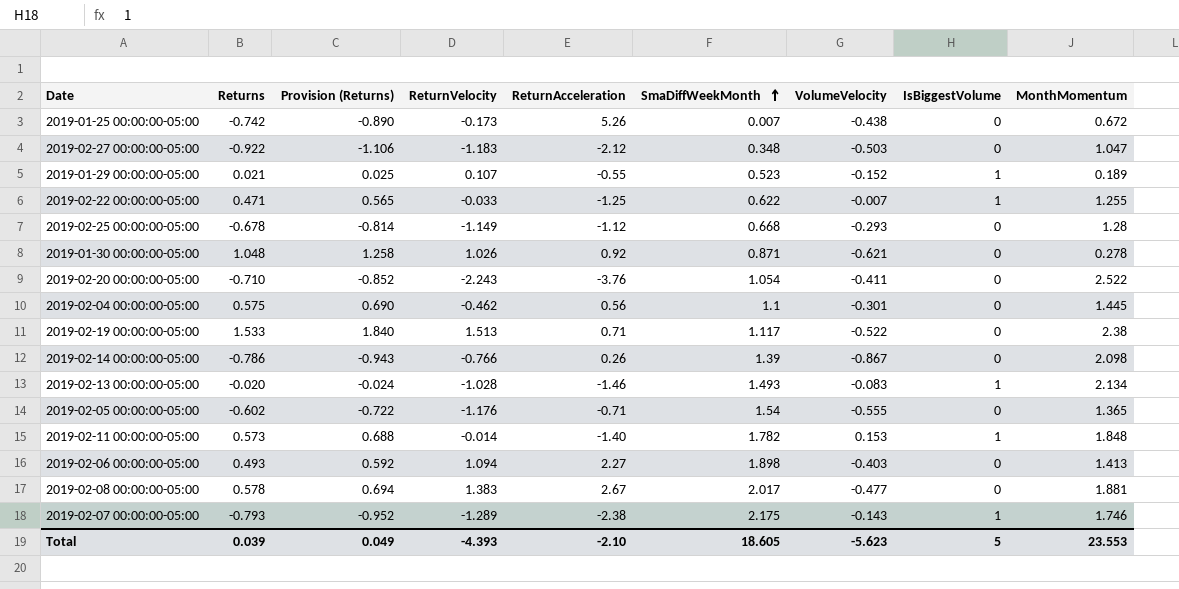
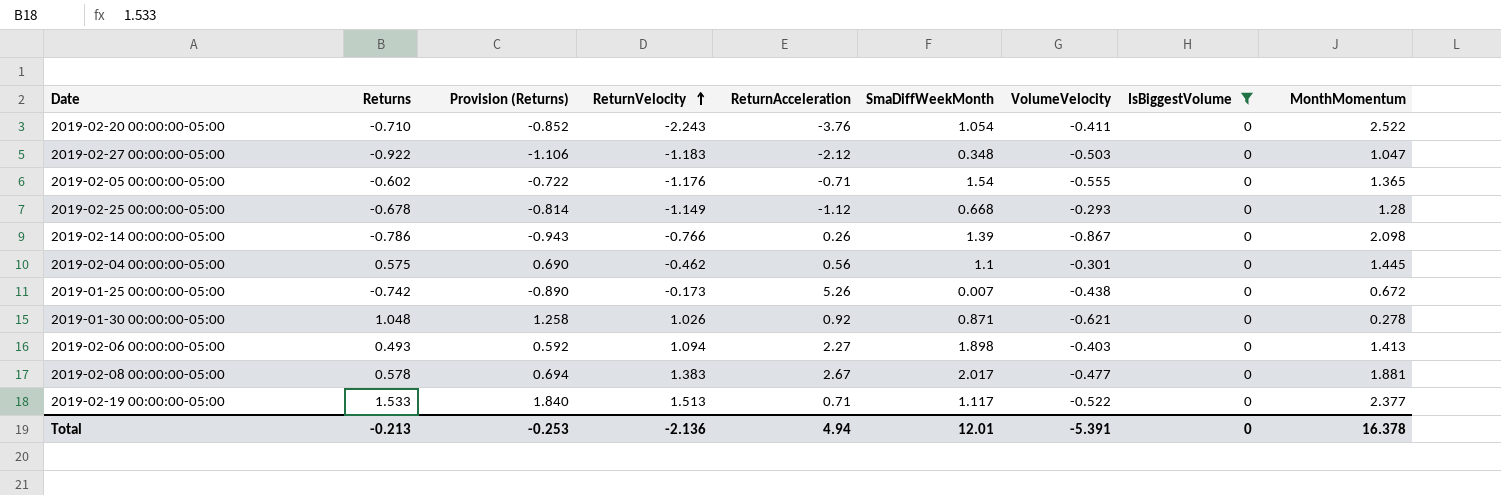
filter: none -> IsBiggestVolume = 0
row order: SmaDiffWeekMonth ascending -> ReturnVelocity ascending
2019-02-19 00:00:00-05:00 | MonthMomentum: 2.38 -> 2.377
Total | Returns: 0.039 -> -0.213
Total | Provision (Returns): 0.049 -> -0.253
Total | ReturnVelocity: -4.393 -> -2.136
Total | ReturnAcceleration: -2.10 -> 4.94
Total | SmaDiffWeekMonth: 18.605 -> 12.01
Total | VolumeVelocity: -5.623 -> -5.391
Total | IsBiggestVolume: 5 -> 0
Total | MonthMomentum: 23.553 -> 16.378

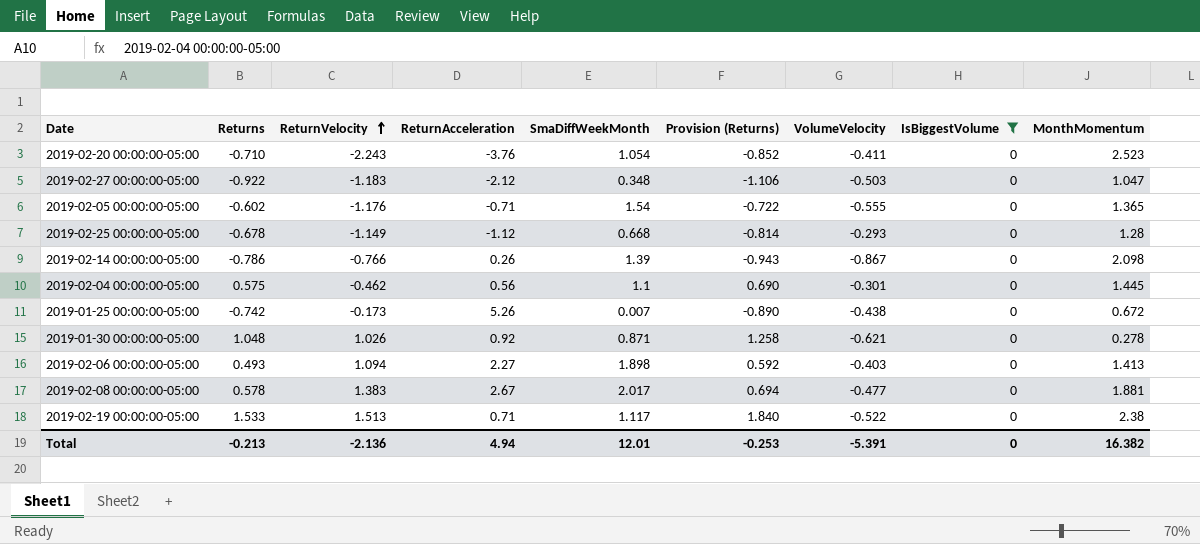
column Provision (Returns) | position: 3 -> 6
2019-02-20 00:00:00-05:00 | MonthMomentum: 2.522 -> 2.523
2019-02-19 00:00:00-05:00 | MonthMomentum: 2.377 -> 2.38
Total | MonthMomentum: 16.378 -> 16.382

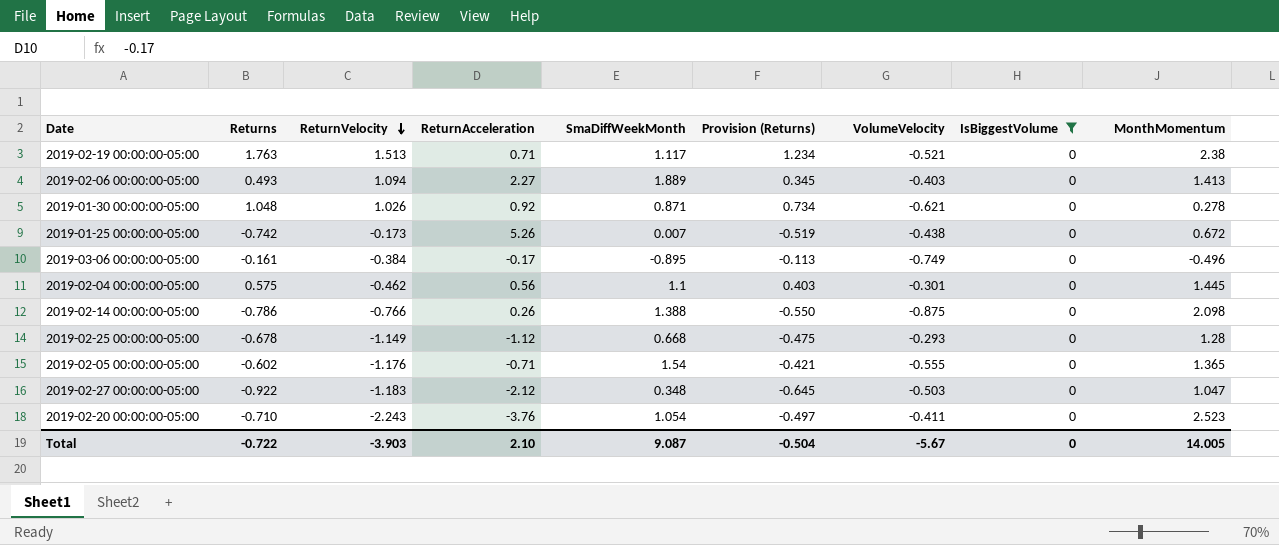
row order: ReturnVelocity ascending -> ReturnVelocity descending
column Provision (Returns) | formula: [Returns] * 1.2 -> [Returns] * 0.7
row 2019-02-08 00:00:00-05:00: 0.578 | 1.383 | 2.67 | 2.017 | 0.694 | -0.477 | 0 | 1.881 -> none
2019-02-19 00:00:00-05:00 | Returns: 1.533 -> 1.763
2019-02-19 00:00:00-05:00 | VolumeVelocity: -0.522 -> -0.521
2019-02-06 00:00:00-05:00 | SmaDiffWeekMonth: 1.898 -> 1.889
row 2019-03-06 00:00:00-05:00: none -> -0.161 | -0.384 | -0.17 | -0.895 | -0.113 | -0.749 | 0 | -0.496
2019-02-14 00:00:00-05:00 | SmaDiffWeekMonth: 1.39 -> 1.388
2019-02-14 00:00:00-05:00 | VolumeVelocity: -0.867 -> -0.875
Total | Returns: -0.213 -> -0.722
Total | ReturnVelocity: -2.136 -> -3.903
Total | ReturnAcceleration: 4.94 -> 2.10
Total | SmaDiffWeekMonth: 12.01 -> 9.087
Total | Provision (Returns): -0.253 -> -0.504
Total | VolumeVelocity: -5.391 -> -5.67
Total | MonthMomentum: 16.382 -> 14.005

